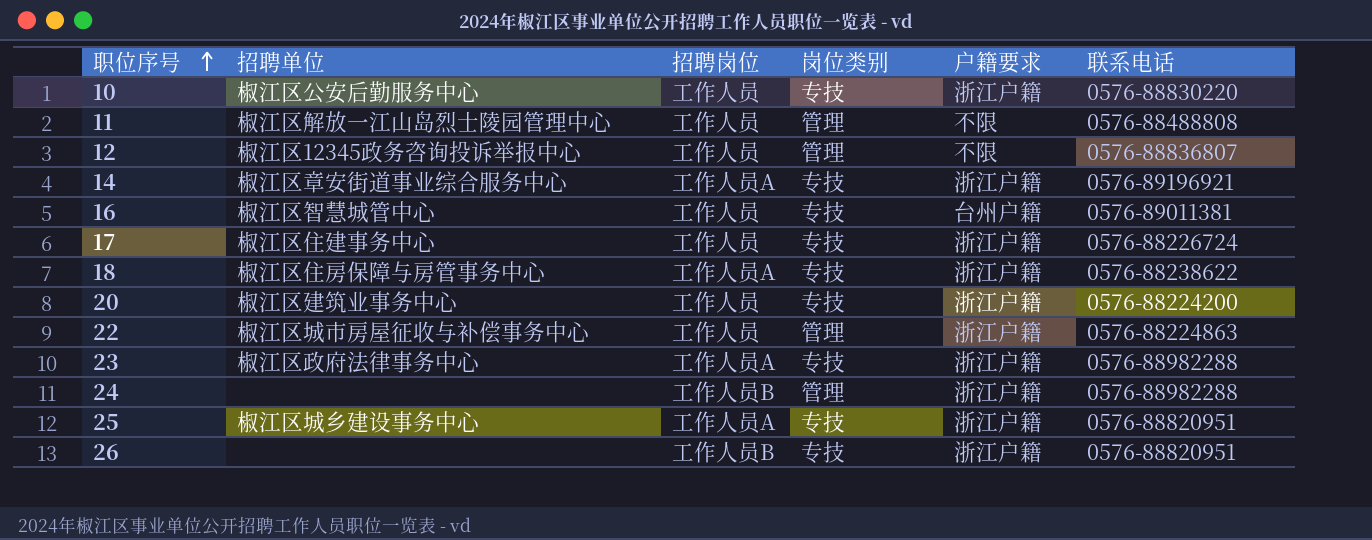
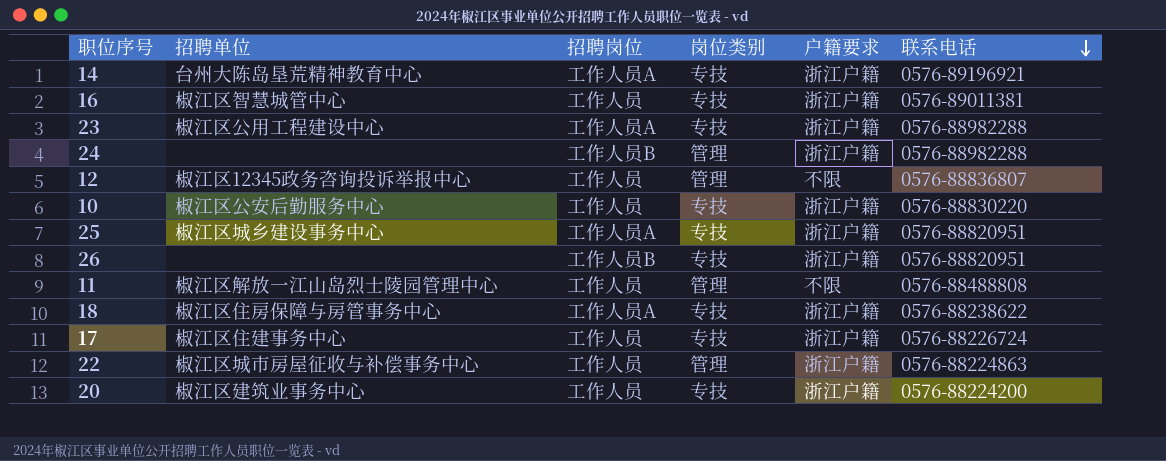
row order: 职位序号 ascending -> 联系电话 descending
14 | 招聘单位: 椒江区章安街道事业综合服务中心 -> 台州大陈岛垦荒精神教育中心
16 | 户籍要求: 台州户籍 -> 浙江户籍
23 | 招聘单位: 椒江区政府法律事务中心 -> 椒江区公用工程建设中心

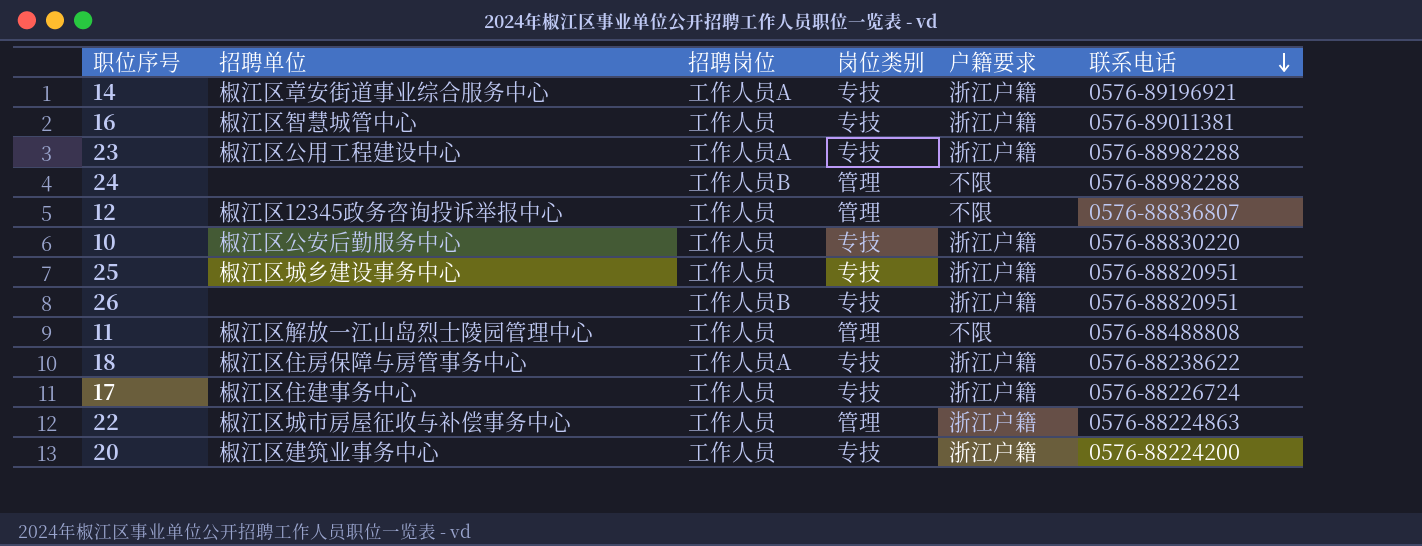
14 | 招聘单位: 台州大陈岛垦荒精神教育中心 -> 椒江区章安街道事业综合服务中心
24 | 户籍要求: 浙江户籍 -> 不限
25 | 招聘岗位: 工作人员A -> 工作人员

